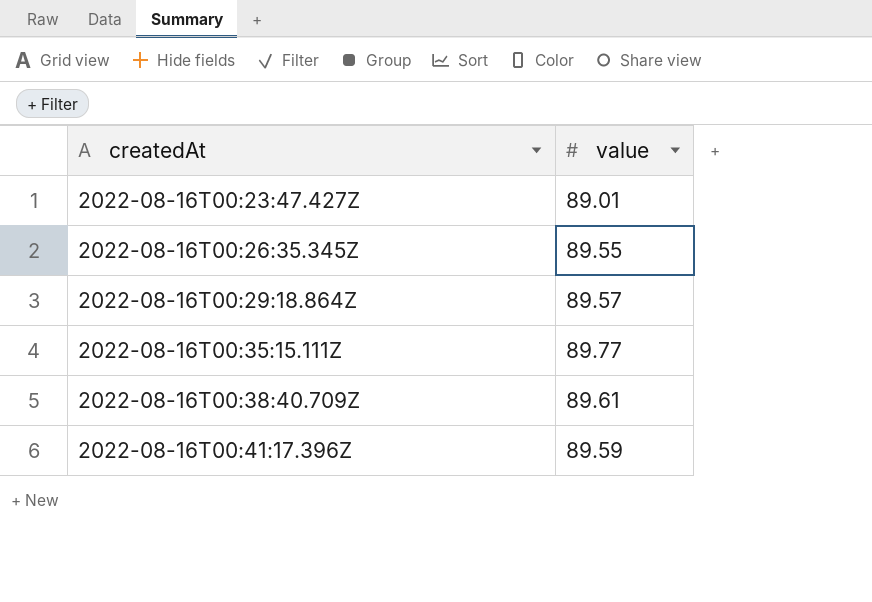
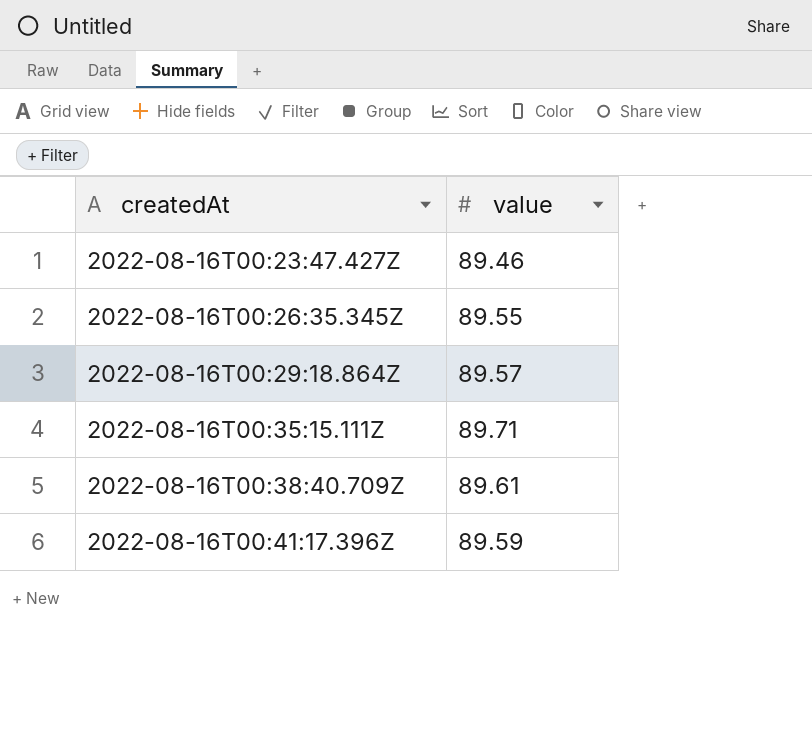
2022-08-16T00:23:47.427Z | value: 89.01 -> 89.46
2022-08-16T00:35:15.111Z | value: 89.77 -> 89.71

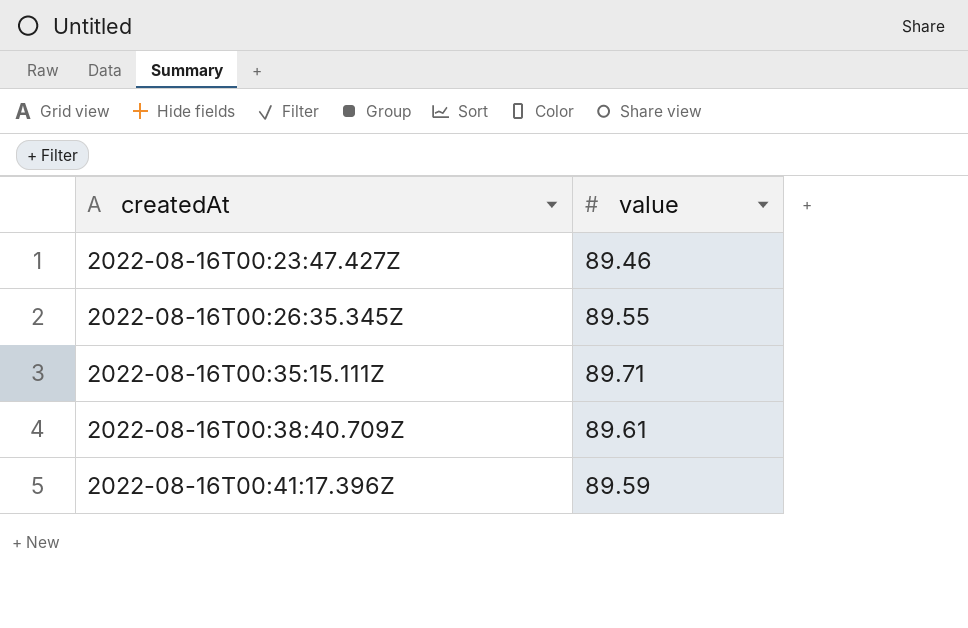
row 2022-08-16T00:29:18.864Z: 89.57 -> none

